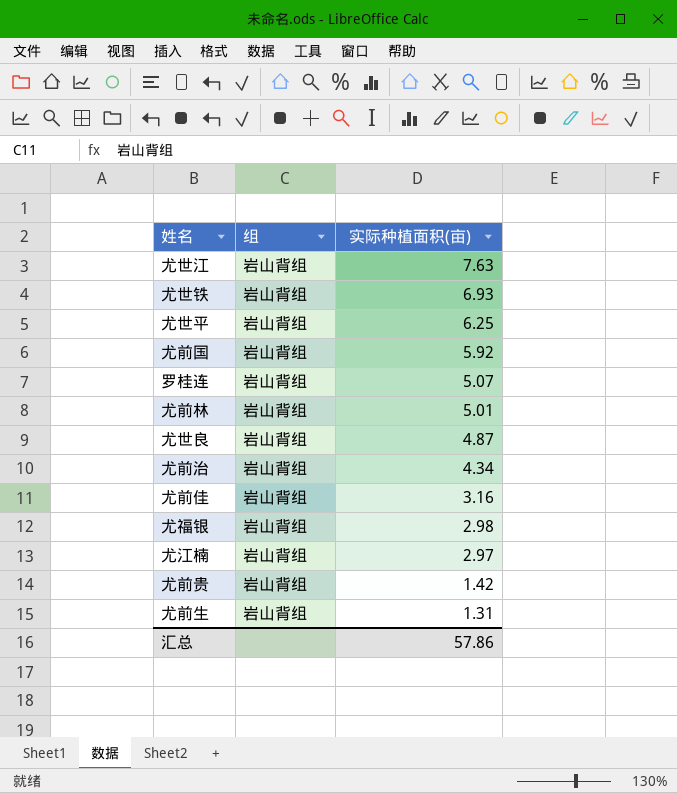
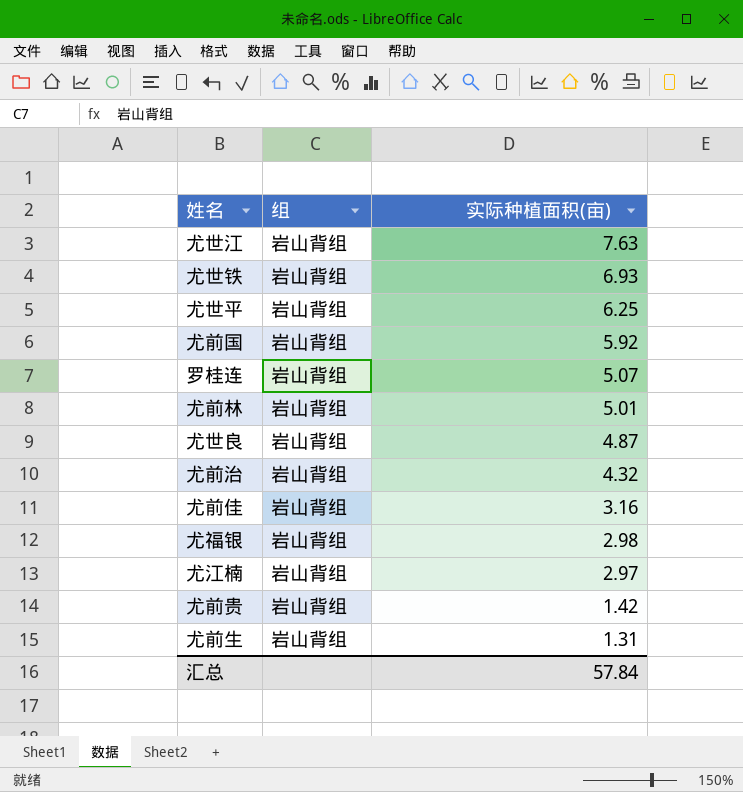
尤前治 | 实际种植面积(亩): 4.34 -> 4.32
汇总 | 实际种植面积(亩): 57.86 -> 57.84

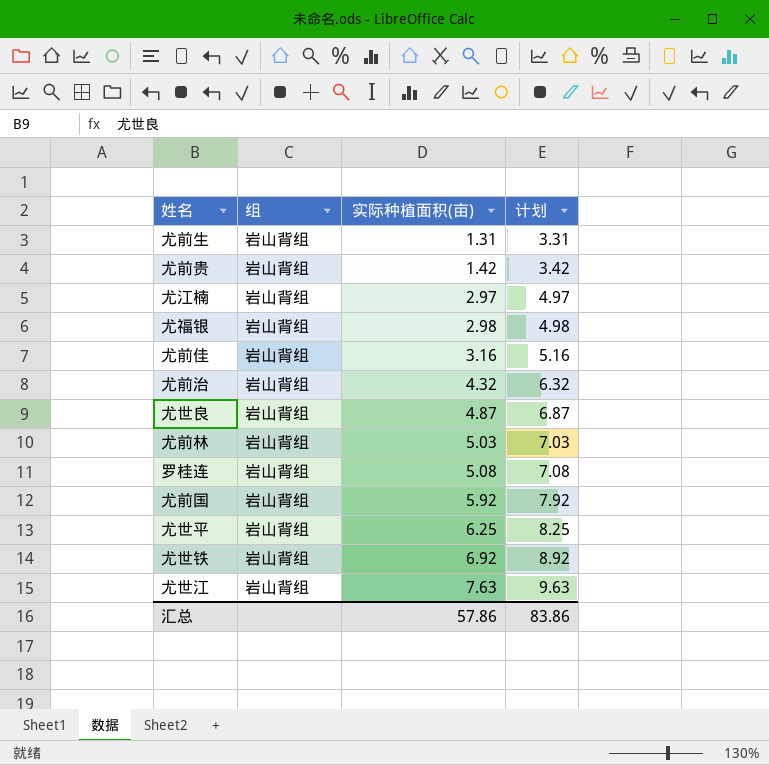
row order: 实际种植面积(亩) descending -> 实际种植面积(亩) ascending
column 计划 | formula: none -> [实际种植面积(亩)] + 2
尤前林 | 实际种植面积(亩): 5.01 -> 5.03
罗桂连 | 实际种植面积(亩): 5.07 -> 5.08
尤世铁 | 实际种植面积(亩): 6.93 -> 6.92
汇总 | 实际种植面积(亩): 57.84 -> 57.86

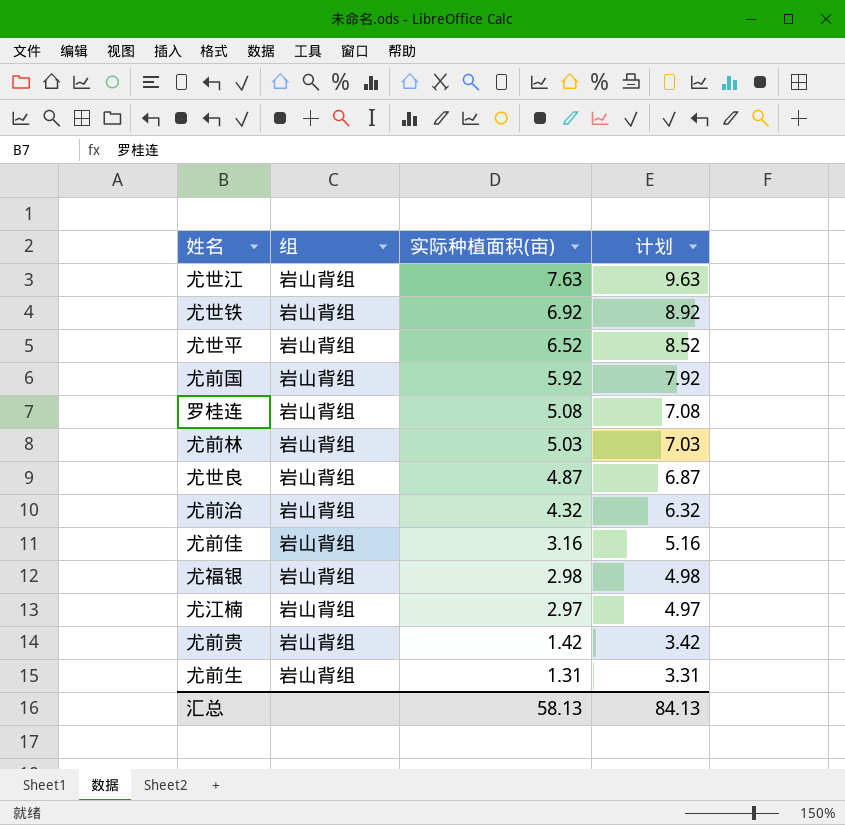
row order: 实际种植面积(亩) ascending -> 实际种植面积(亩) descending
尤世平 | 实际种植面积(亩): 6.25 -> 6.52
尤世平 | 计划: 8.25 -> 8.52
汇总 | 实际种植面积(亩): 57.86 -> 58.13
汇总 | 计划: 83.86 -> 84.13

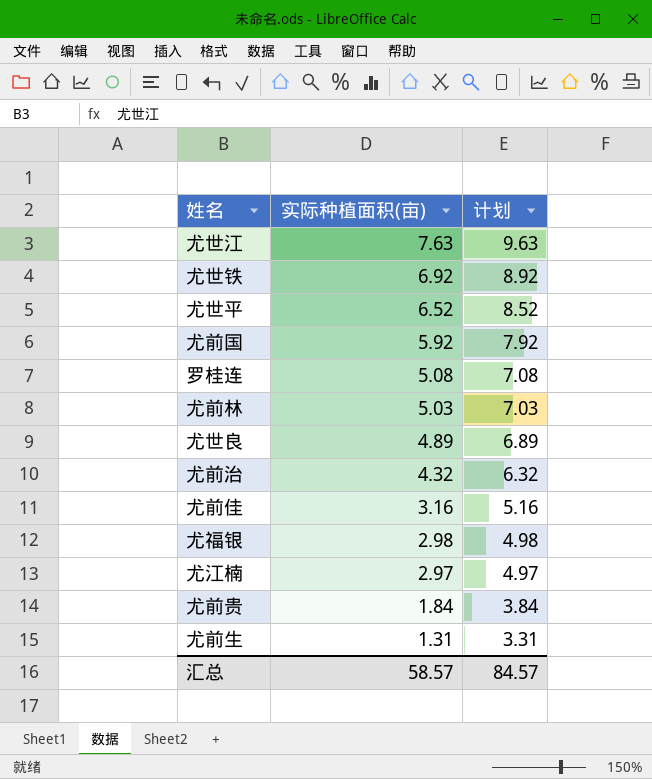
column 组 | position: 2 -> none
尤世良 | 实际种植面积(亩): 4.87 -> 4.89
尤世良 | 计划: 6.87 -> 6.89
尤前贵 | 实际种植面积(亩): 1.42 -> 1.84
尤前贵 | 计划: 3.42 -> 3.84
汇总 | 实际种植面积(亩): 58.13 -> 58.57
汇总 | 计划: 84.13 -> 84.57

